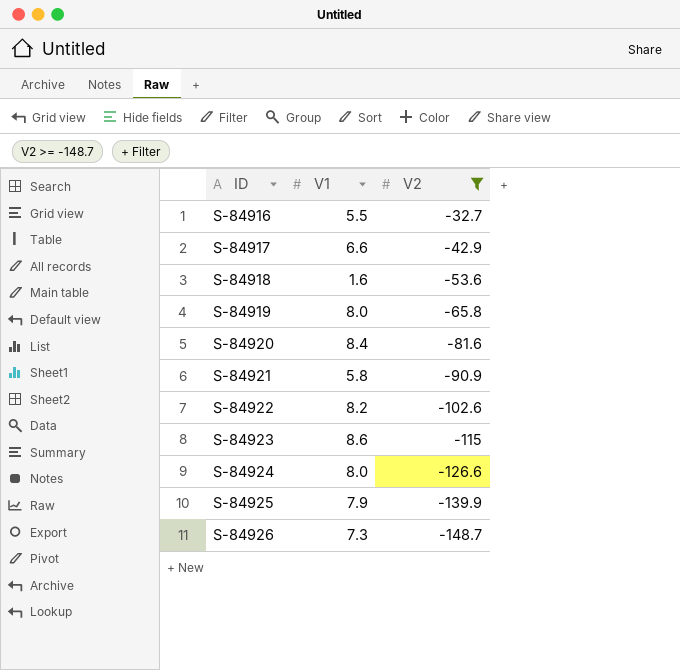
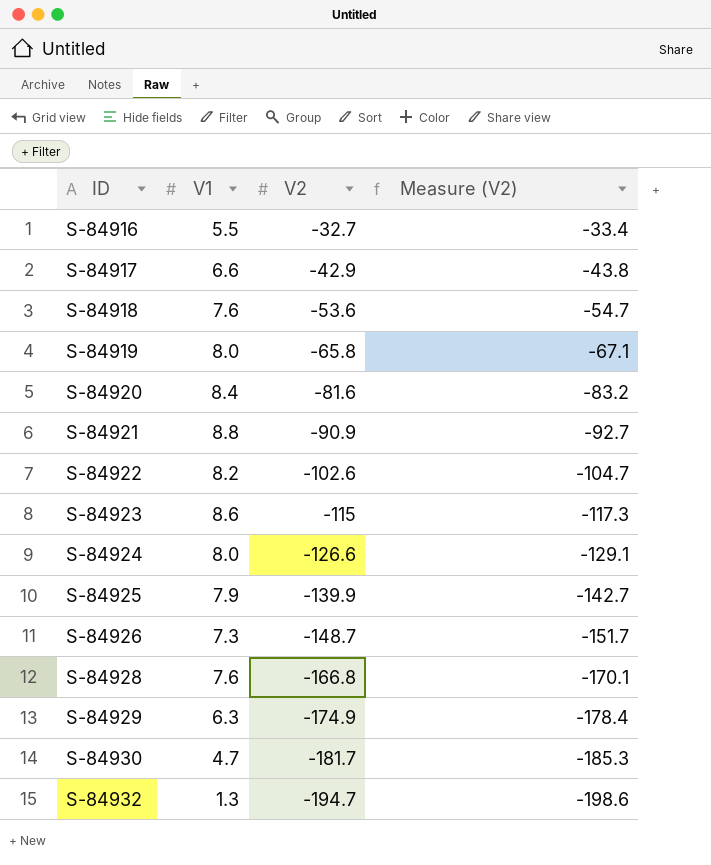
filter: V2 >= -148.7 -> none
column Measure (V2) | formula: none -> [V2] * 1.02
S-84918 | V1: 1.6 -> 7.6
S-84921 | V1: 5.8 -> 8.8

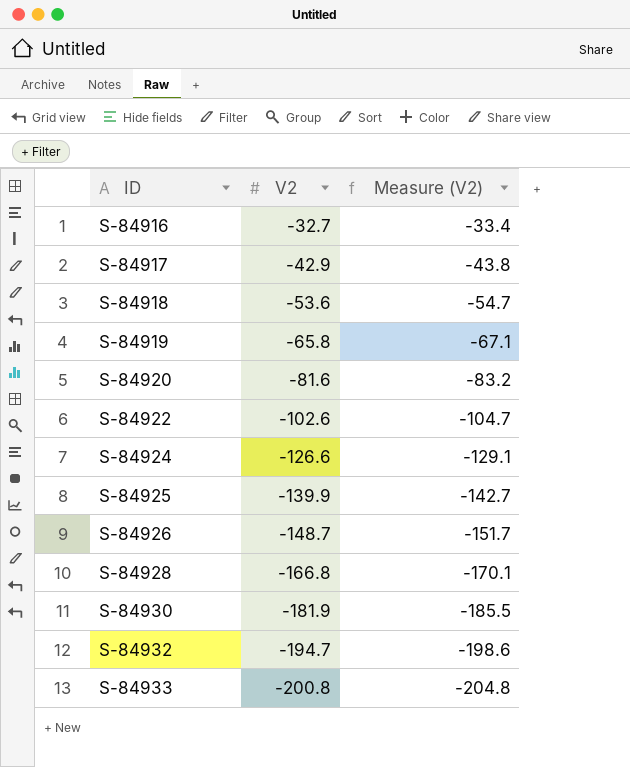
column V1 | position: 2 -> none
row S-84921: 8.8 | -90.9 | -92.7 -> none
row S-84923: 8.6 | -115 | -117.3 -> none
row S-84929: 6.3 | -174.9 | -178.4 -> none
S-84930 | V2: -181.7 -> -181.9
S-84930 | Measure (V2): -185.3 -> -185.5
row S-84933: none -> -200.8 | -204.8

